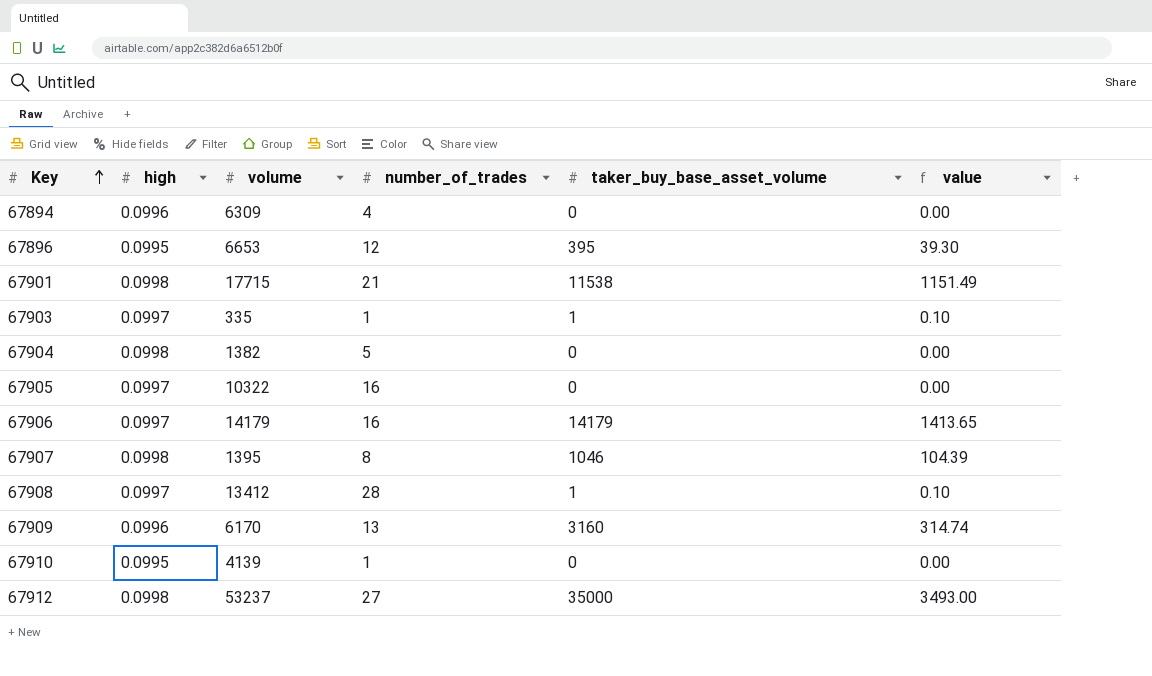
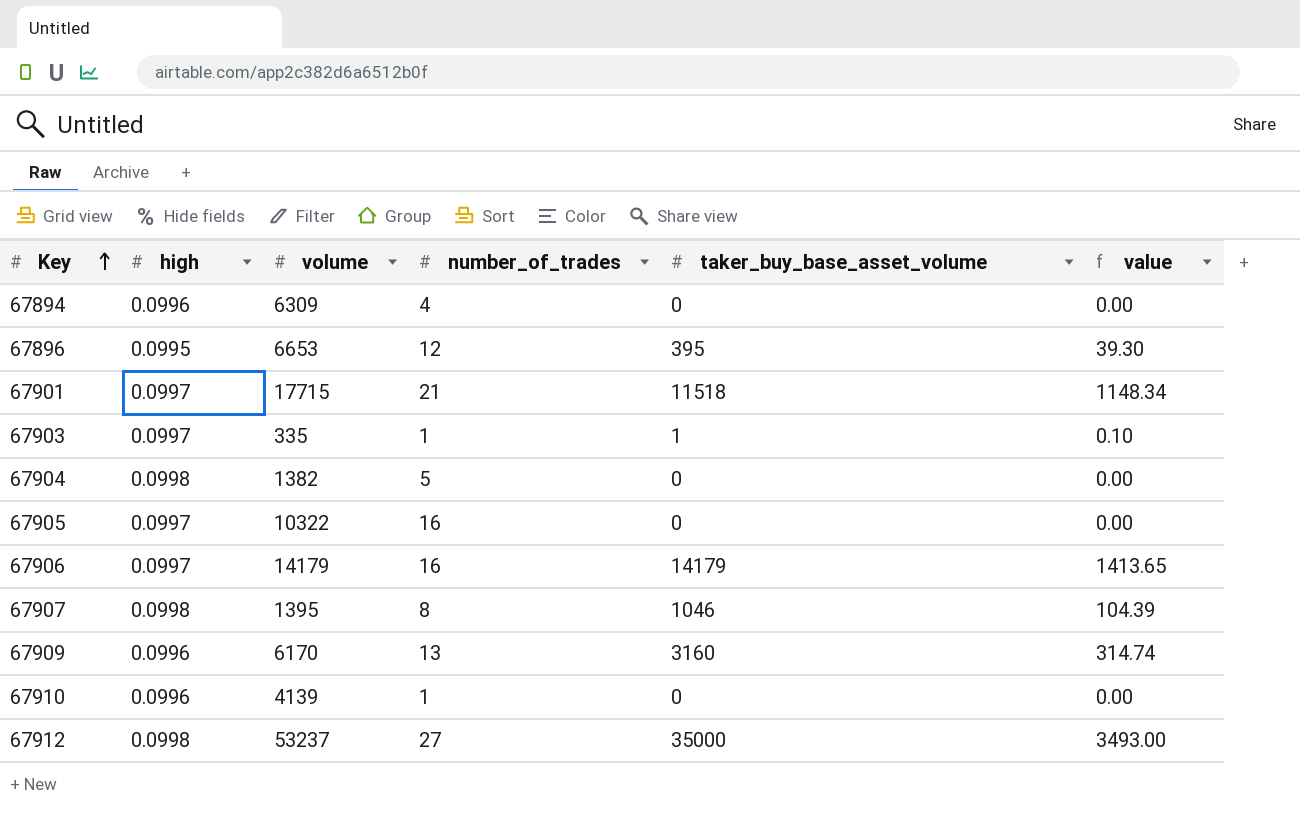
row 67908: 0.0997 | 13412 | 28 | 1 | 0.10 -> none
67901 | high: 0.0998 -> 0.0997
67901 | taker_buy_base_asset_volume: 11538 -> 11518
67901 | value: 1151.49 -> 1148.34
67910 | high: 0.0995 -> 0.0996

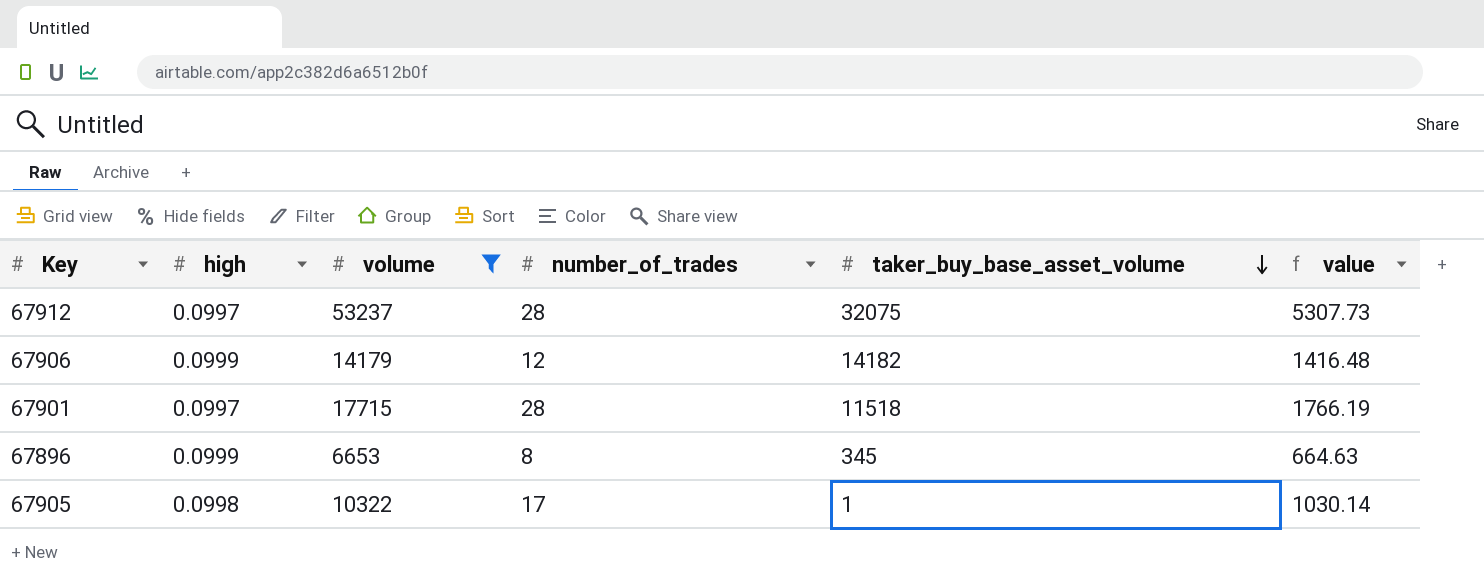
filter: none -> volume >= 6653
row order: Key ascending -> taker_buy_base_asset_volume descending
column value | formula: [high] * [taker_buy_base_asset_volume] -> [high] * [volume]
67912 | high: 0.0998 -> 0.0997
67912 | number_of_trades: 27 -> 28
67912 | taker_buy_base_asset_volume: 35000 -> 32075
67906 | high: 0.0997 -> 0.0999
67906 | number_of_trades: 16 -> 12
67906 | taker_buy_base_asset_volume: 14179 -> 14182
67901 | number_of_trades: 21 -> 28
67896 | high: 0.0995 -> 0.0999
67896 | number_of_trades: 12 -> 8
67896 | taker_buy_base_asset_volume: 395 -> 345
67905 | high: 0.0997 -> 0.0998
67905 | number_of_trades: 16 -> 17
67905 | taker_buy_base_asset_volume: 0 -> 1

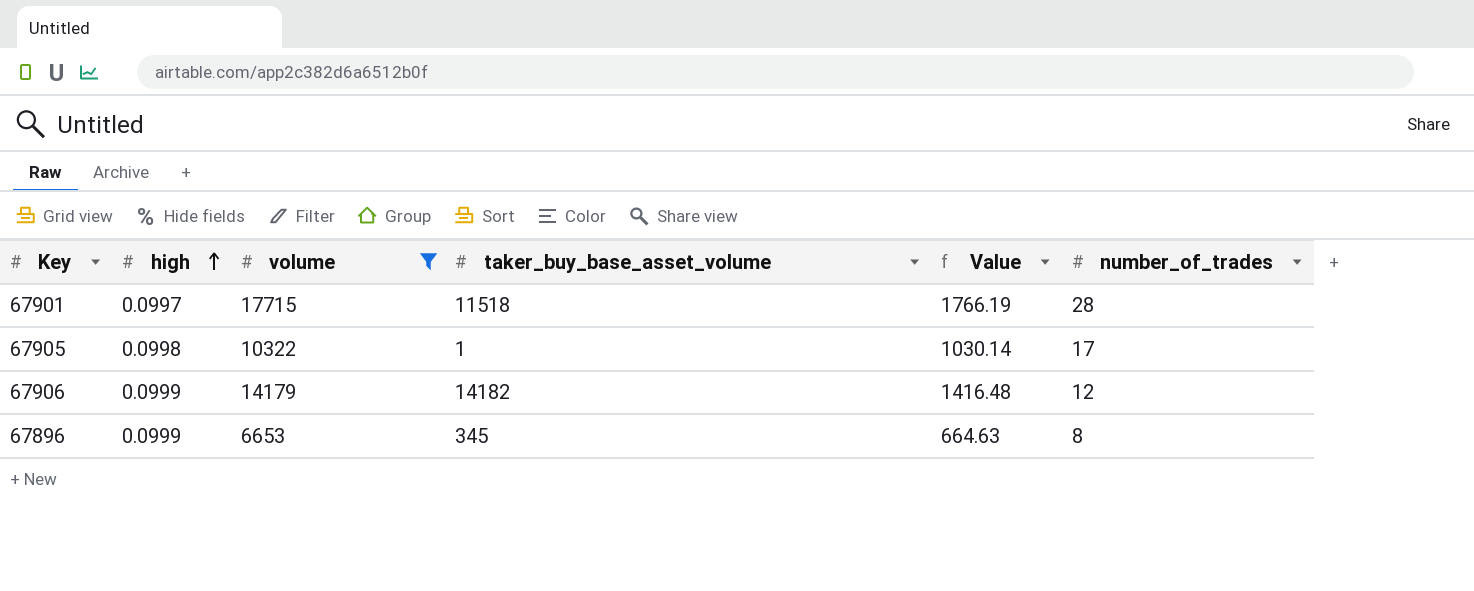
row order: taker_buy_base_asset_volume descending -> high ascending
column name: value -> Value
column number_of_trades | position: 4 -> 6
row 67912: 0.0997 | 53237 | 28 | 32075 | 5307.73 -> none

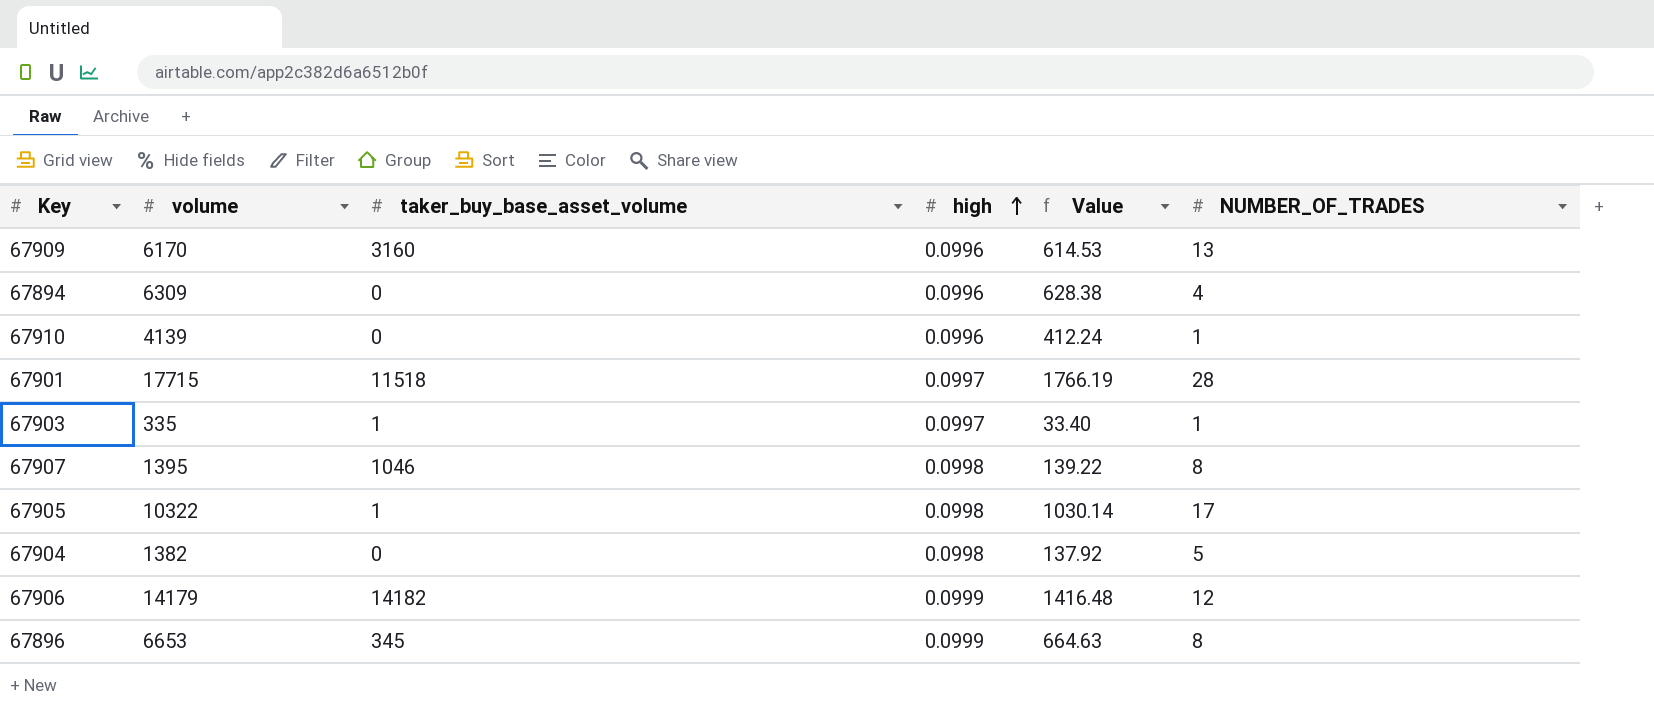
filter: volume >= 6653 -> none
column high | position: 2 -> 4
column name: number_of_trades -> NUMBER_OF_TRADES

